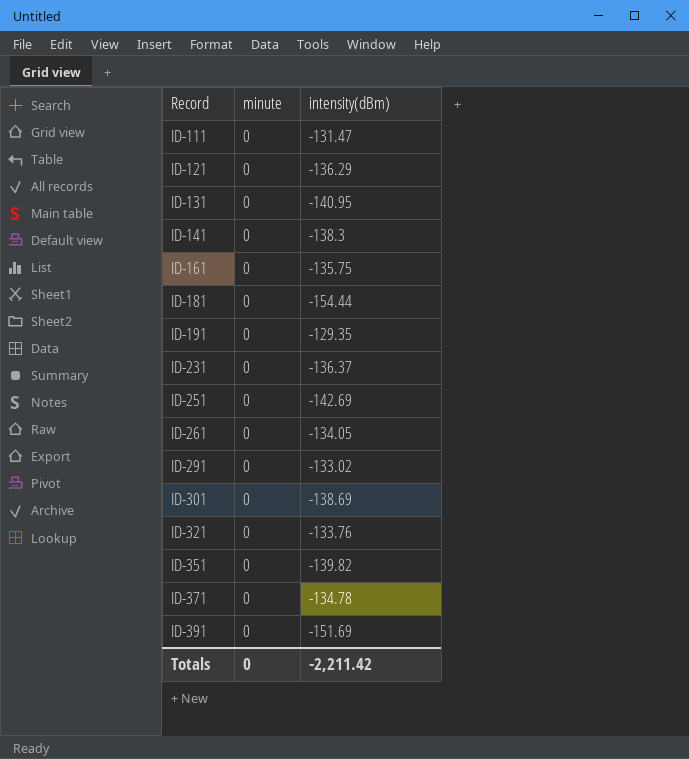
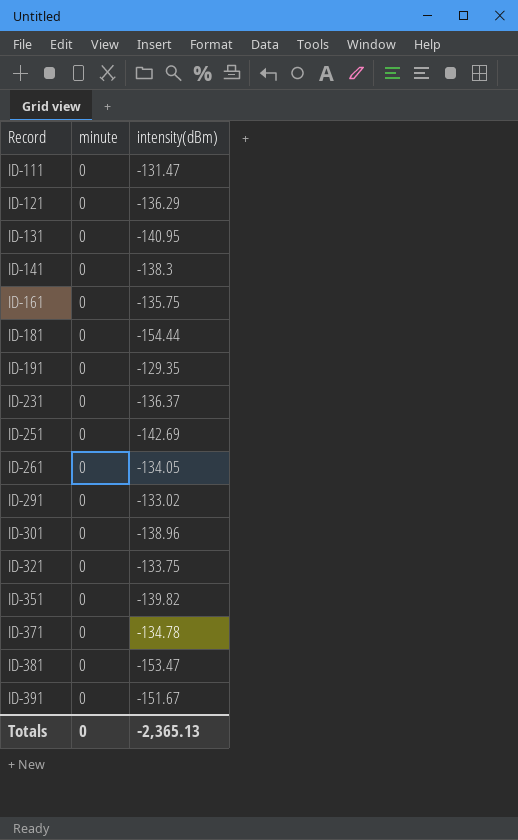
ID-301 | intensity(dBm): -138.69 -> -138.96
ID-321 | intensity(dBm): -133.76 -> -133.75
row ID-381: none -> 0 | -153.47
ID-391 | intensity(dBm): -151.69 -> -151.67
Totals | intensity(dBm): -2,211.42 -> -2,365.13

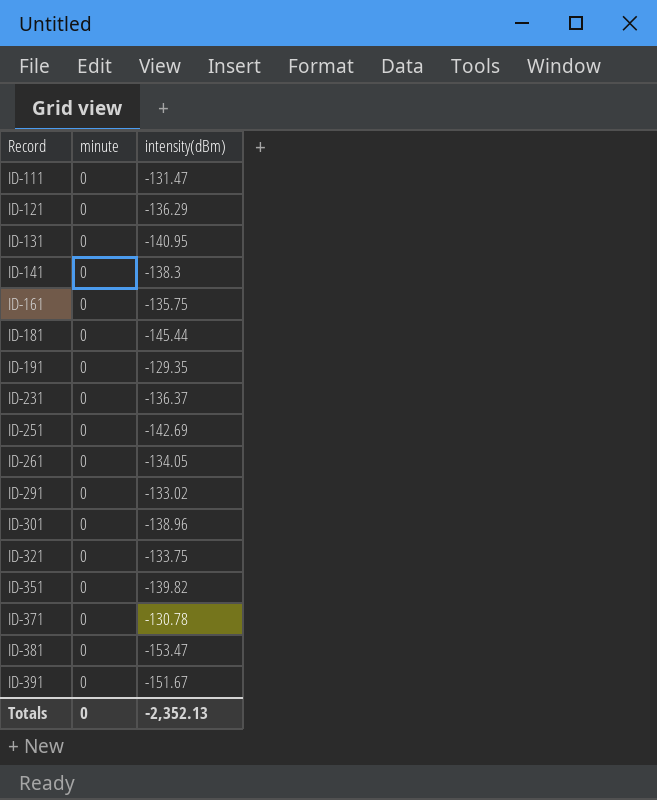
ID-181 | intensity(dBm): -154.44 -> -145.44
ID-371 | intensity(dBm): -134.78 -> -130.78
Totals | intensity(dBm): -2,365.13 -> -2,352.13

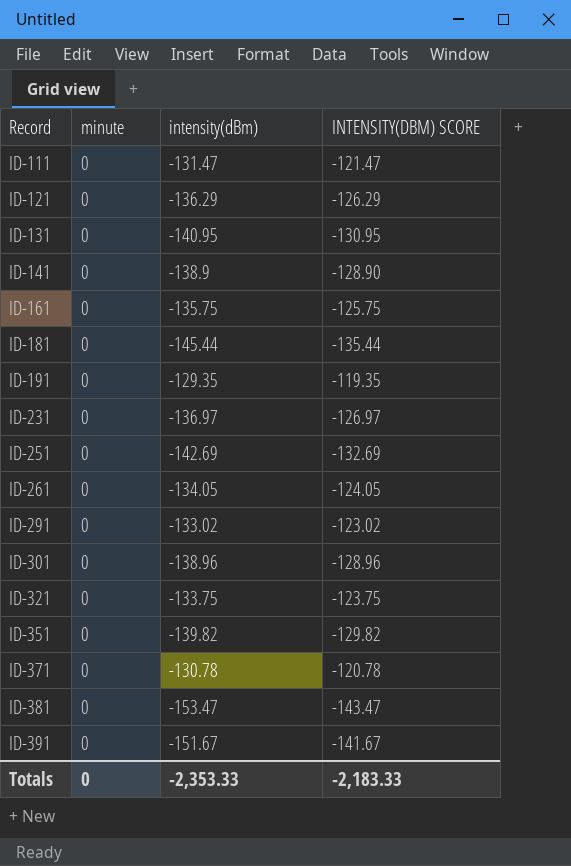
column INTENSITY(DBM) SCORE | formula: none -> [intensity(dBm)] + 10
ID-141 | intensity(dBm): -138.3 -> -138.9
ID-231 | intensity(dBm): -136.37 -> -136.97
Totals | intensity(dBm): -2,352.13 -> -2,353.33

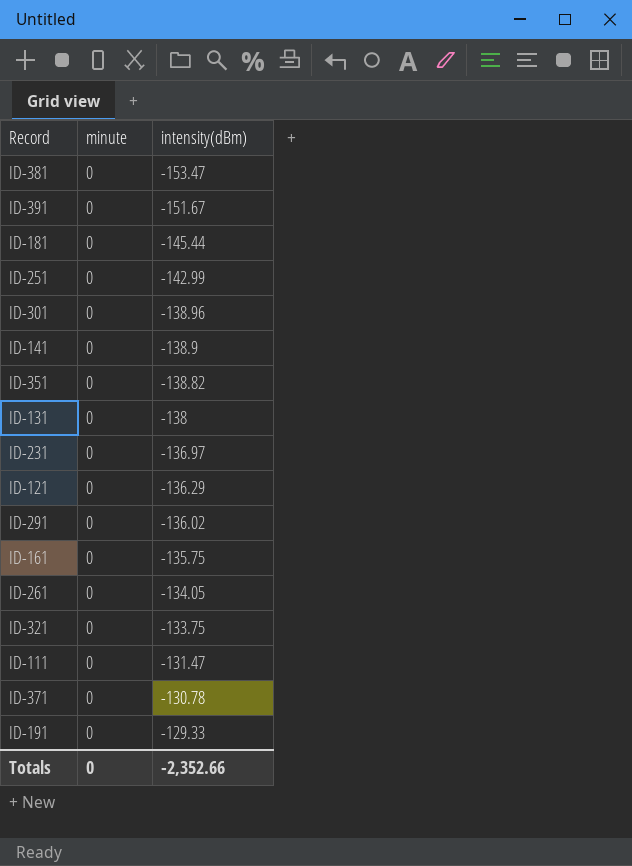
row order: Record ascending -> intensity(dBm) ascending
column INTENSITY(DBM) SCORE | formula: [intensity(dBm)] + 10 -> none
ID-251 | intensity(dBm): -142.69 -> -142.99
ID-351 | intensity(dBm): -139.82 -> -138.82
ID-131 | intensity(dBm): -140.95 -> -138
ID-291 | intensity(dBm): -133.02 -> -136.02
ID-191 | intensity(dBm): -129.35 -> -129.33
Totals | intensity(dBm): -2,353.33 -> -2,352.66

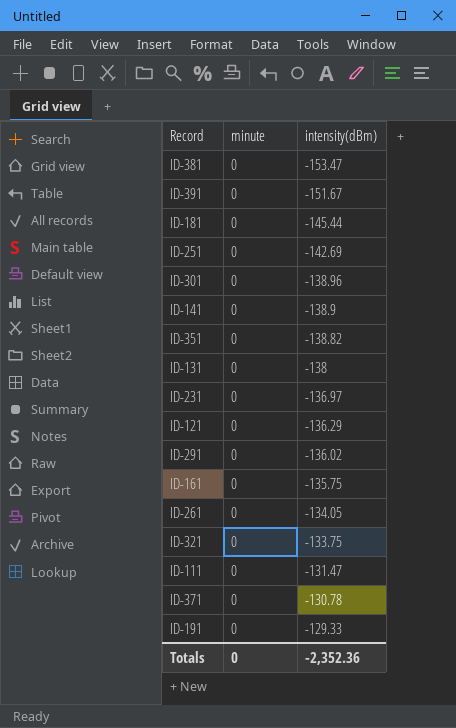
ID-251 | intensity(dBm): -142.99 -> -142.69
Totals | intensity(dBm): -2,352.66 -> -2,352.36

